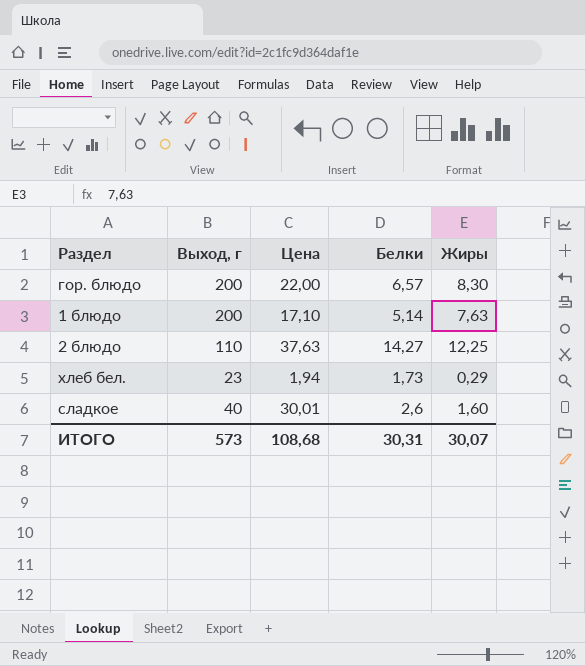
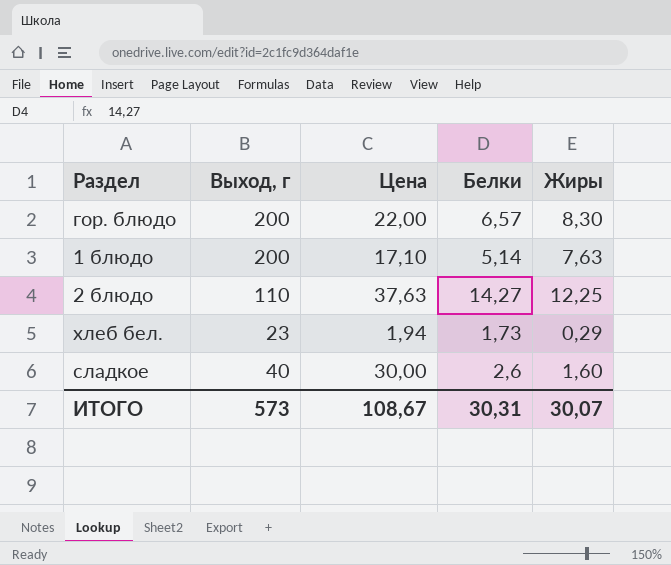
сладкое | Цена: 30,01 -> 30,00
ИТОГО | Цена: 108,68 -> 108,67

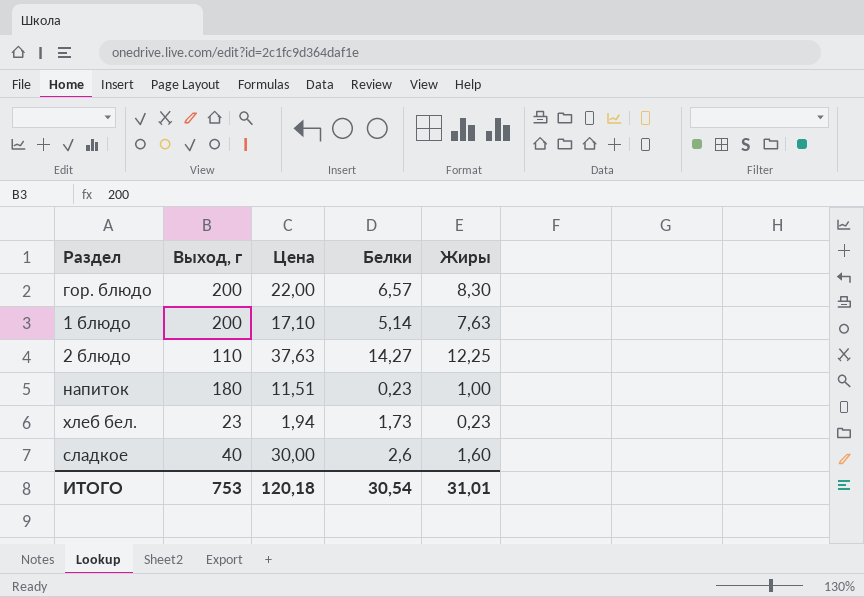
row напиток: none -> 180 | 11,51 | 0,23 | 1,00
хлеб бел. | Жиры: 0,29 -> 0,23
ИТОГО | Выход, г: 573 -> 753
ИТОГО | Цена: 108,67 -> 120,18
ИТОГО | Белки: 30,31 -> 30,54
ИТОГО | Жиры: 30,07 -> 31,01

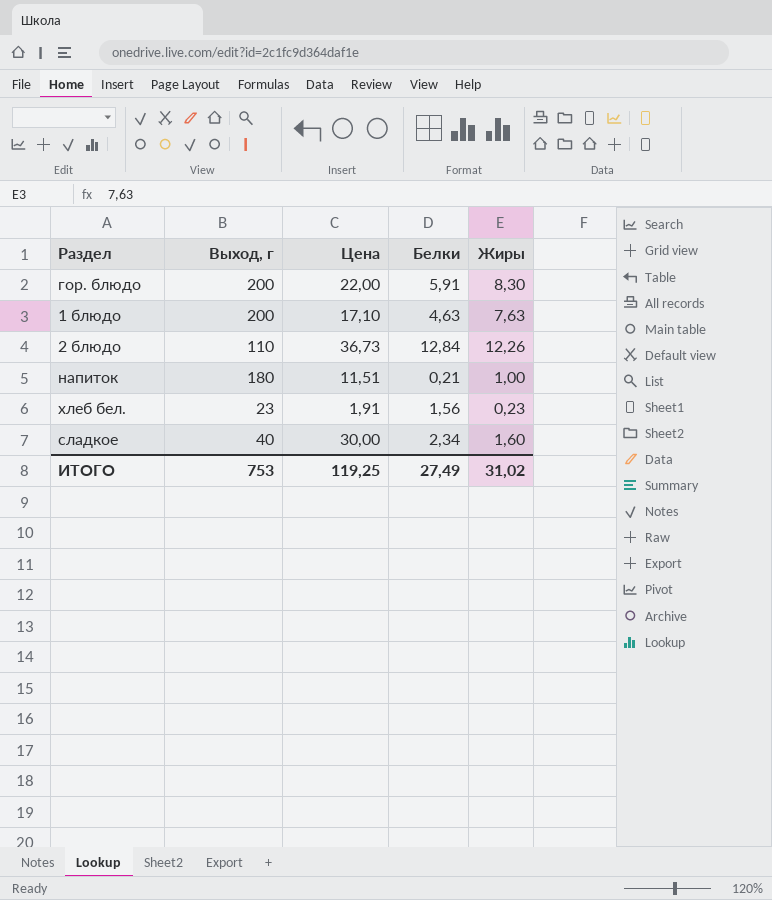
гор. блюдо | Белки: 6,57 -> 5,91
1 блюдо | Белки: 5,14 -> 4,63
2 блюдо | Цена: 37,63 -> 36,73
2 блюдо | Белки: 14,27 -> 12,84
2 блюдо | Жиры: 12,25 -> 12,26
напиток | Белки: 0,23 -> 0,21
хлеб бел. | Цена: 1,94 -> 1,91
хлеб бел. | Белки: 1,73 -> 1,56
сладкое | Белки: 2,6 -> 2,34
ИТОГО | Цена: 120,18 -> 119,25
ИТОГО | Белки: 30,54 -> 27,49
ИТОГО | Жиры: 31,01 -> 31,02

